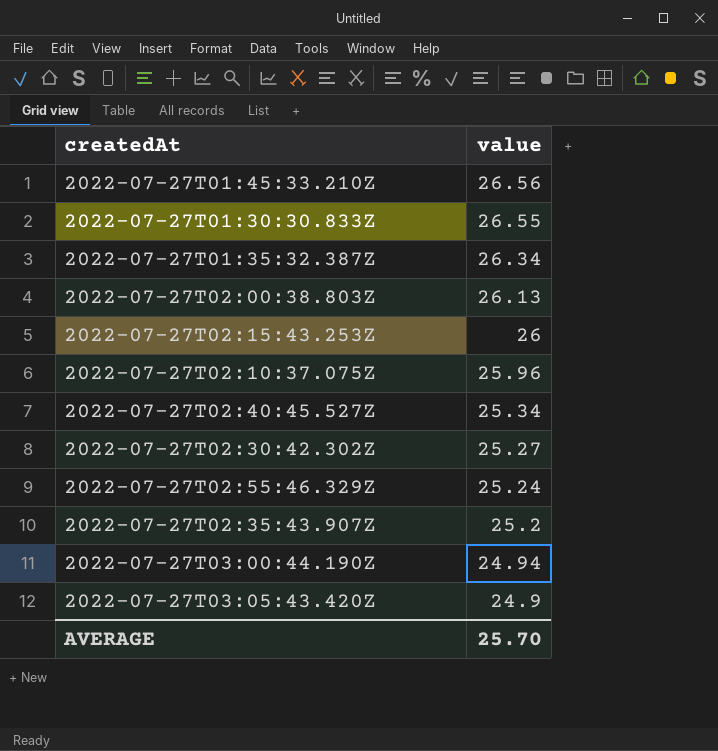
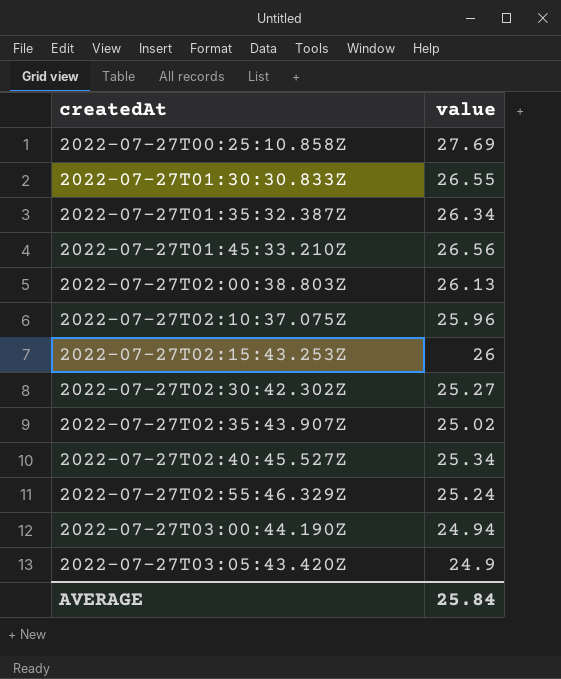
row order: value descending -> createdAt ascending
row 2022-07-27T00:25:10.858Z: none -> 27.69
2022-07-27T02:35:43.907Z | value: 25.2 -> 25.02
AVERAGE | value: 25.70 -> 25.84

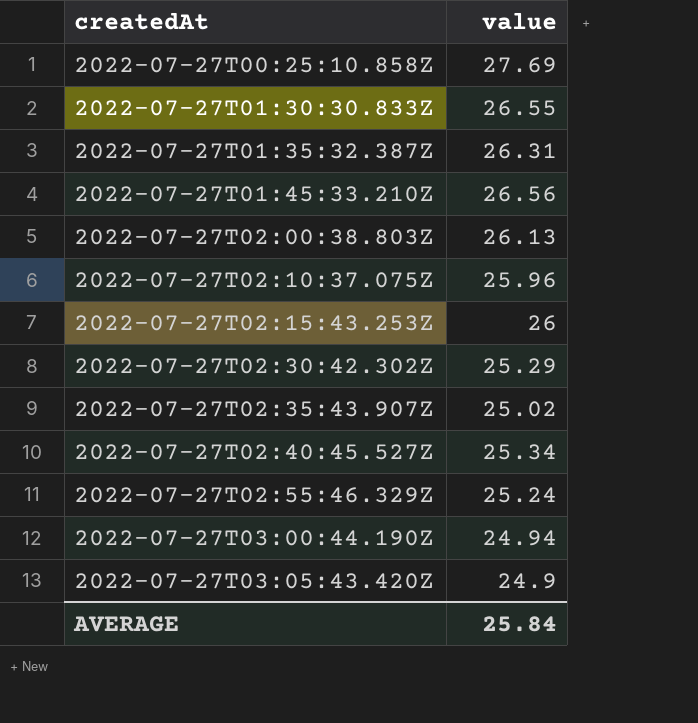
2022-07-27T01:35:32.387Z | value: 26.34 -> 26.31
2022-07-27T02:30:42.302Z | value: 25.27 -> 25.29

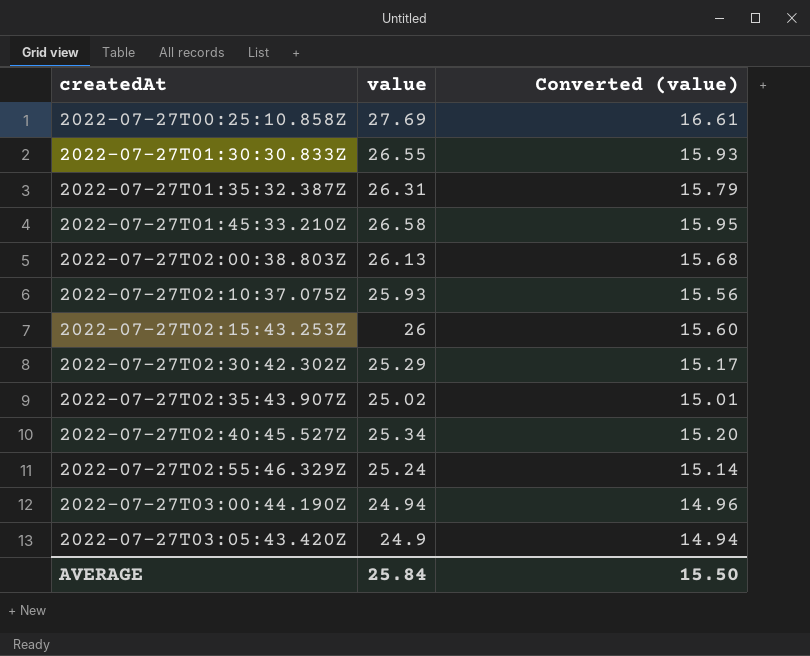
column Converted (value) | formula: none -> [value] * 0.6
2022-07-27T01:45:33.210Z | value: 26.56 -> 26.58
2022-07-27T02:10:37.075Z | value: 25.96 -> 25.93

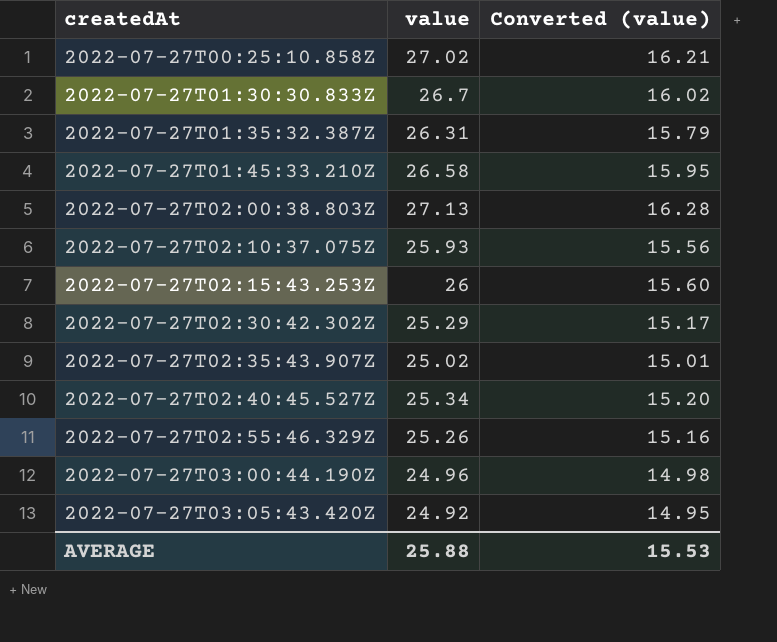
2022-07-27T00:25:10.858Z | value: 27.69 -> 27.02
2022-07-27T00:25:10.858Z | Converted (value): 16.61 -> 16.21
2022-07-27T01:30:30.833Z | value: 26.55 -> 26.7
2022-07-27T01:30:30.833Z | Converted (value): 15.93 -> 16.02
2022-07-27T02:00:38.803Z | value: 26.13 -> 27.13
2022-07-27T02:00:38.803Z | Converted (value): 15.68 -> 16.28
2022-07-27T02:55:46.329Z | value: 25.24 -> 25.26
2022-07-27T02:55:46.329Z | Converted (value): 15.14 -> 15.16
2022-07-27T03:00:44.190Z | value: 24.94 -> 24.96
2022-07-27T03:00:44.190Z | Converted (value): 14.96 -> 14.98
2022-07-27T03:05:43.420Z | value: 24.9 -> 24.92
2022-07-27T03:05:43.420Z | Converted (value): 14.94 -> 14.95
AVERAGE | value: 25.84 -> 25.88
AVERAGE | Converted (value): 15.50 -> 15.53

